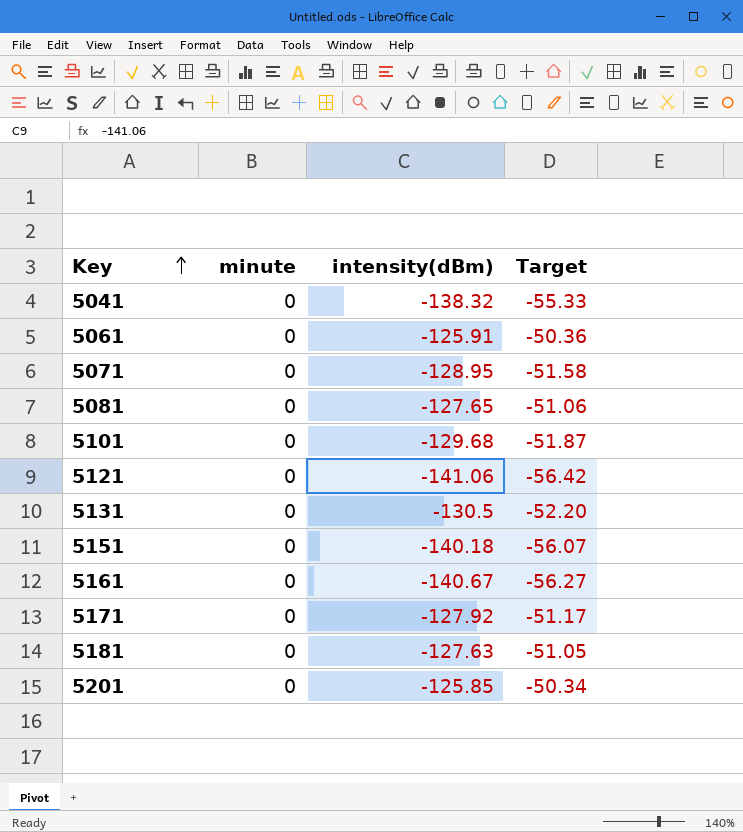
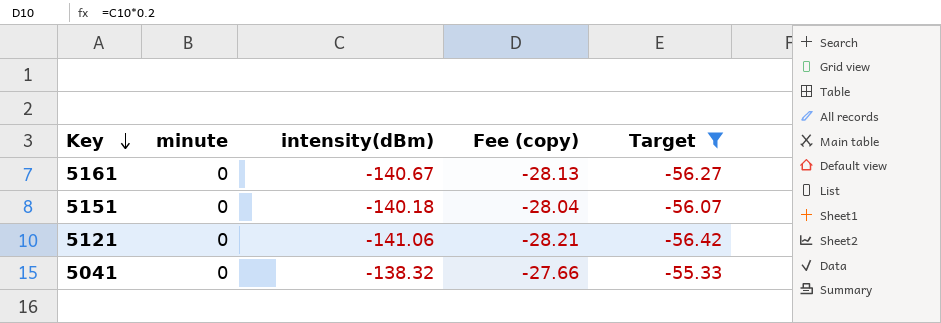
filter: none -> Target <= -55.33
row order: Key ascending -> Key descending
column Fee (copy) | formula: none -> [intensity(dBm)] * 0.2

